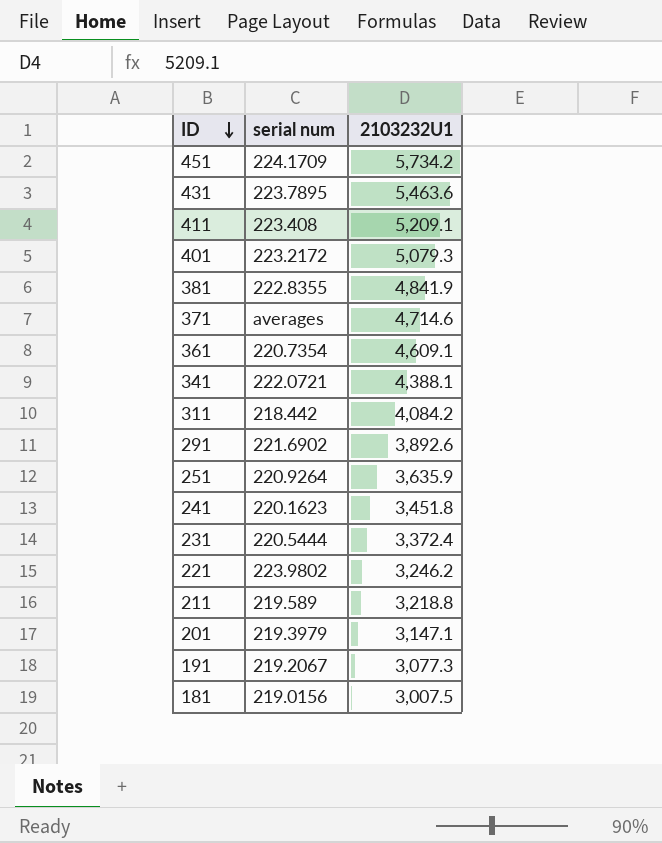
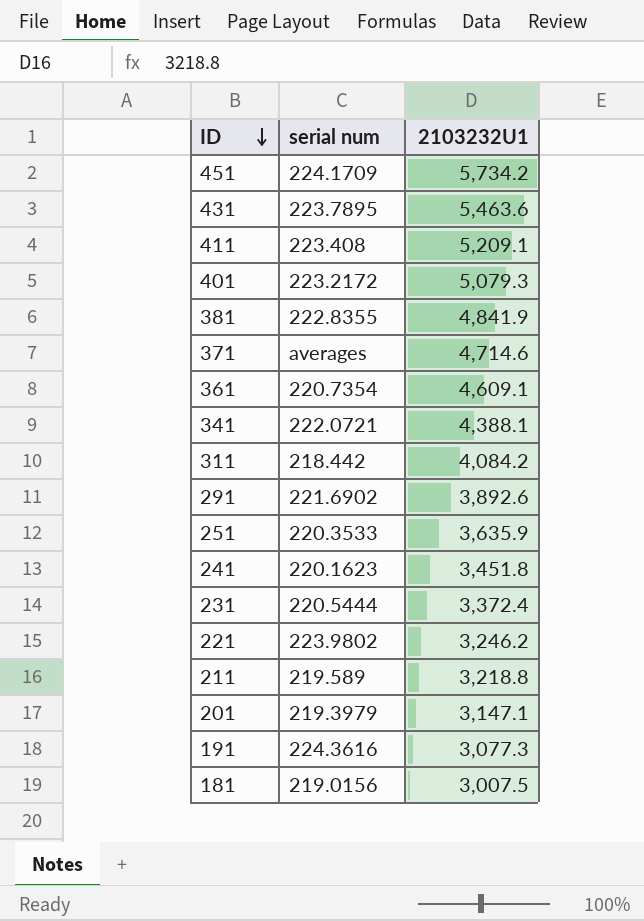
251 | serial num: 220.9264 -> 220.3533
191 | serial num: 219.2067 -> 224.3616

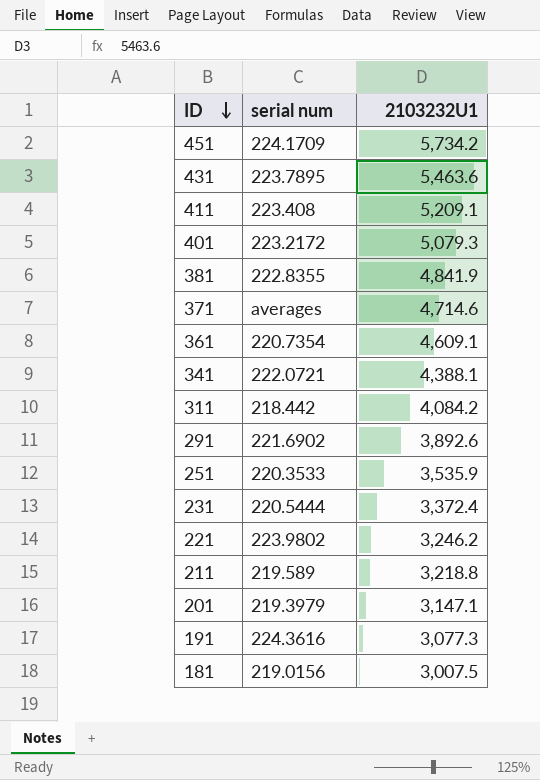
row 241: 220.1623 | 3,451.8 -> none
251 | 2103232U1: 3,635.9 -> 3,535.9

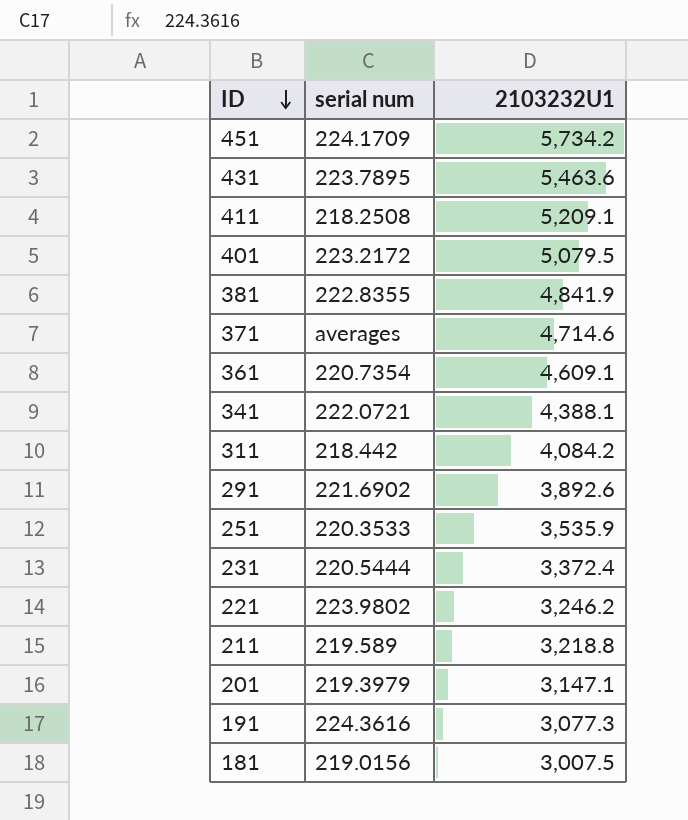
411 | serial num: 223.408 -> 218.2508
401 | 2103232U1: 5,079.3 -> 5,079.5

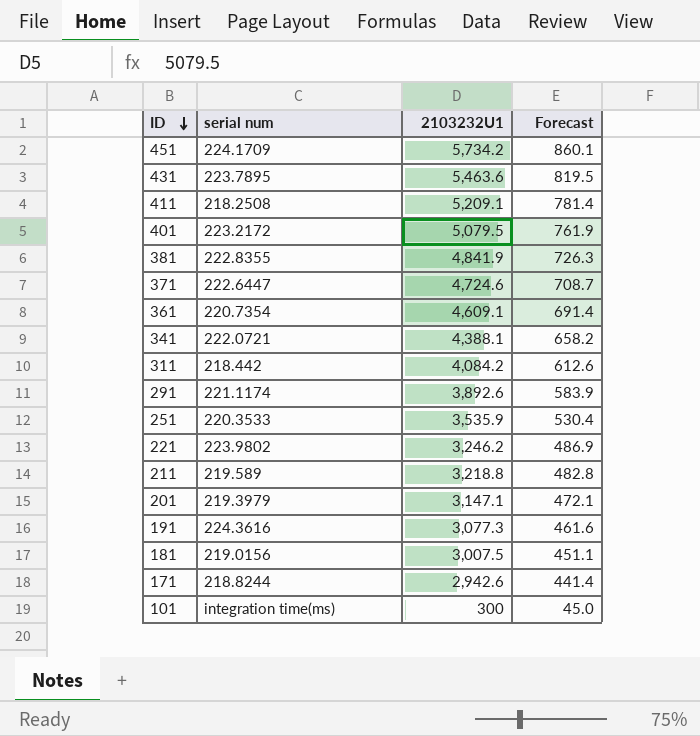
column Forecast | formula: none -> [2103232U1] * 0.15
row 231: 220.5444 | 3,372.4 -> none
371 | serial num: averages -> 222.6447
371 | 2103232U1: 4,714.6 -> 4,724.6
291 | serial num: 221.6902 -> 221.1174
row 171: none -> 218.8244 | 2,942.6 | 441.4
row 101: none -> integration time(ms) | 300 | 45.0

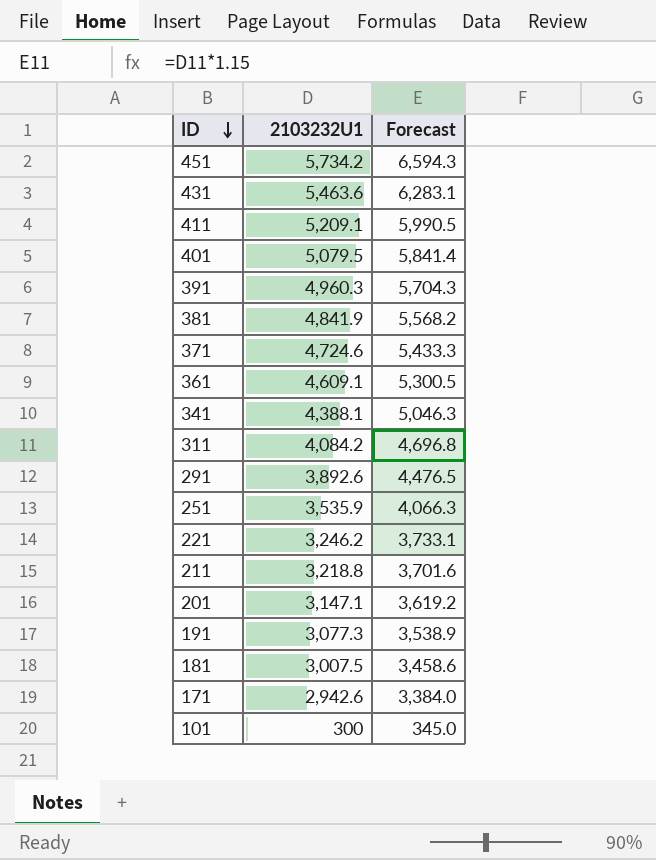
column serial num | position: 2 -> none
column Forecast | formula: [2103232U1] * 0.15 -> [2103232U1] * 1.15
row 391: none -> 4,960.3 | 5,704.3

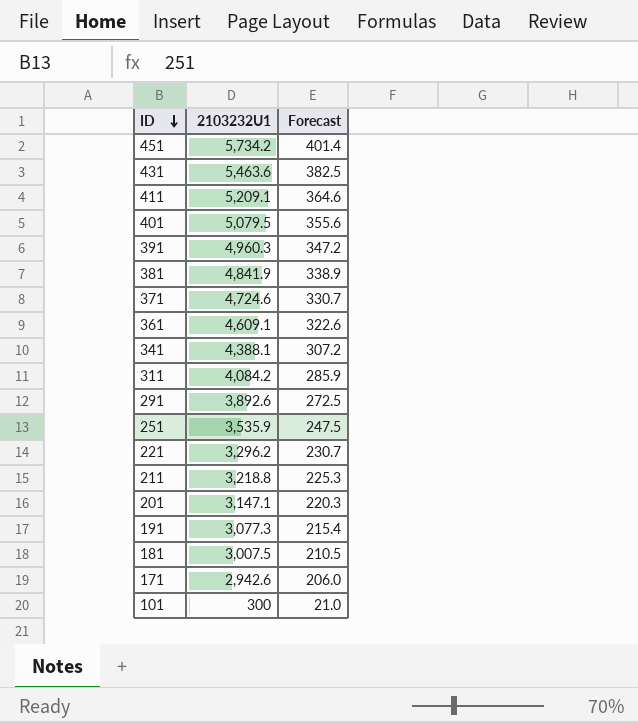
column Forecast | formula: [2103232U1] * 1.15 -> [2103232U1] * 0.07
221 | 2103232U1: 3,246.2 -> 3,296.2

